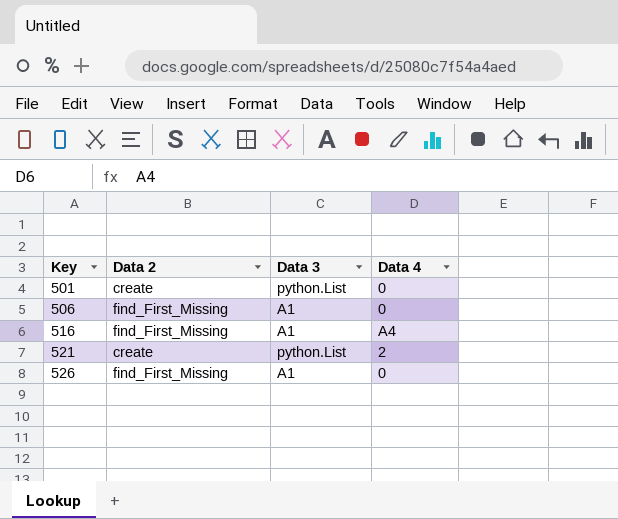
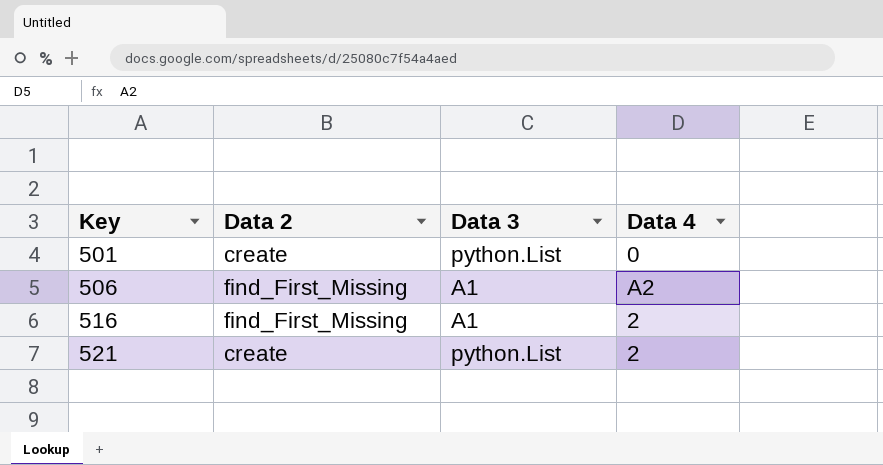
row 526: find_First_Missing | A1 | 0 -> none
506 | Data 4: 0 -> A2
516 | Data 4: A4 -> 2

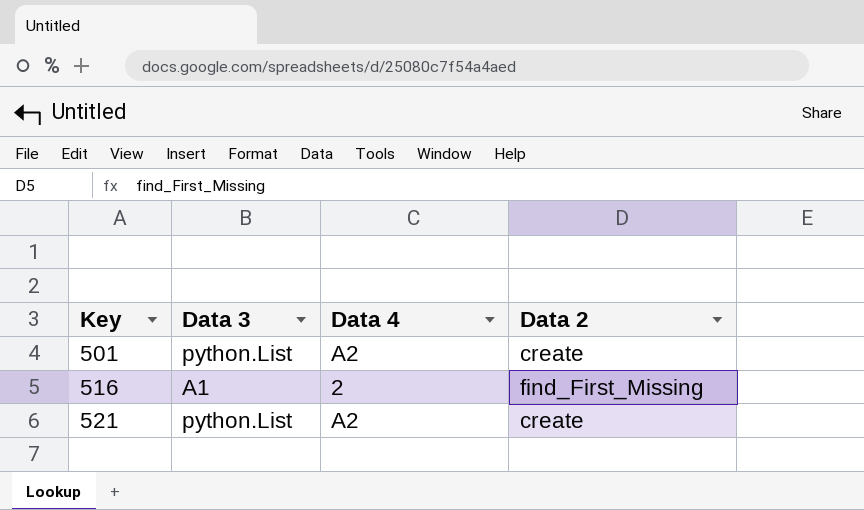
column Data 2 | position: 2 -> 4
row 506: find_First_Missing | A1 | A2 -> none
501 | Data 4: 0 -> A2
521 | Data 4: 2 -> A2

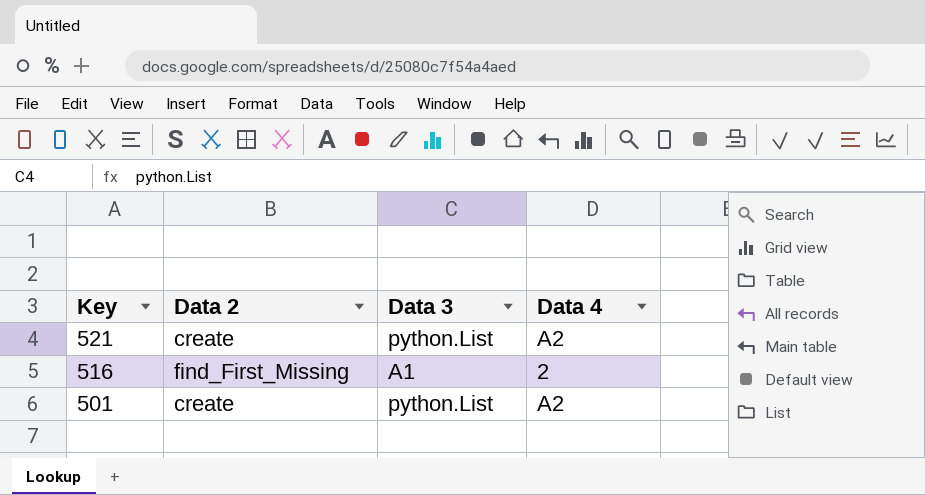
row order: Key ascending -> Key descending
column Data 2 | position: 4 -> 2

